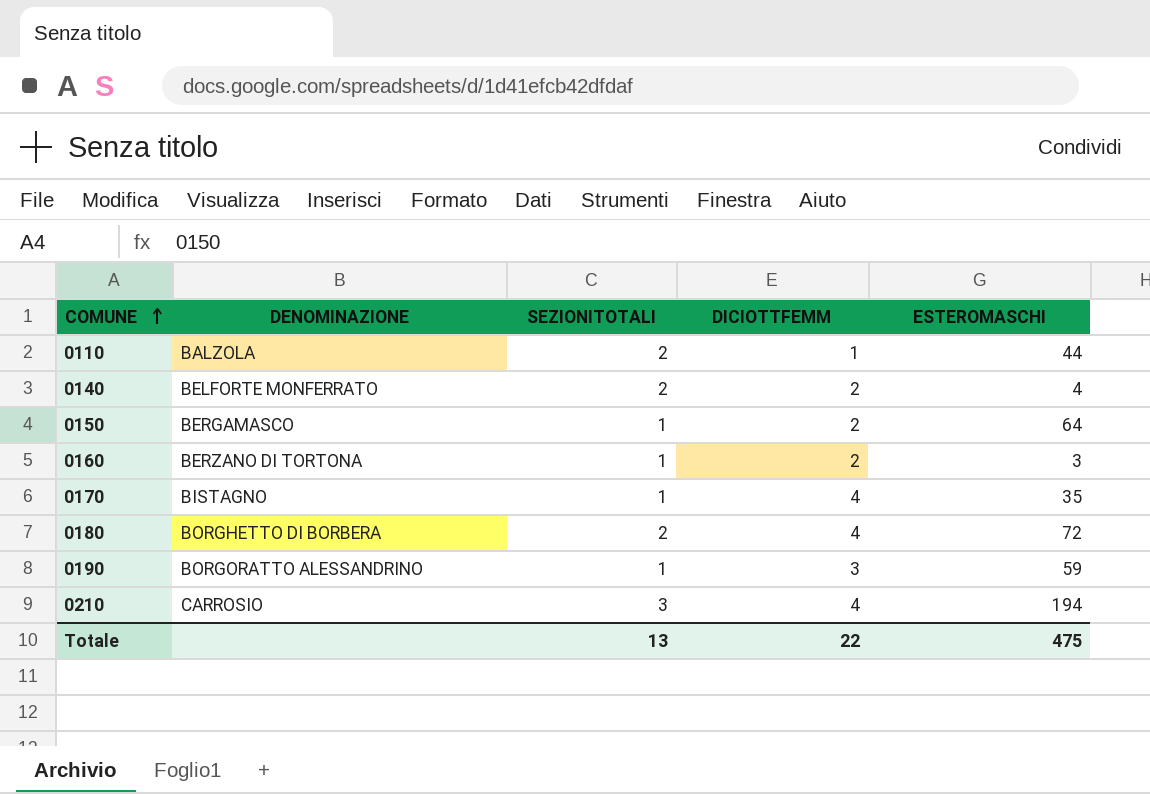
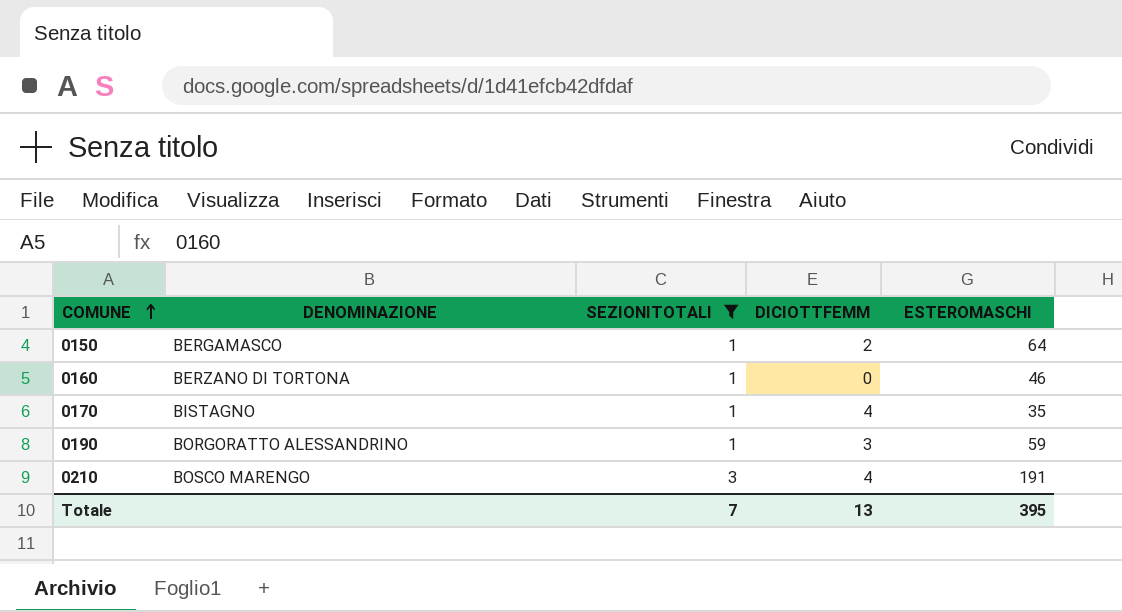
filter: none -> SEZIONITOTALI != 2
0160 | DICIOTTFEMM: 2 -> 0
0160 | ESTEROMASCHI: 3 -> 46
0210 | DENOMINAZIONE: CARROSIO -> BOSCO MARENGO
0210 | ESTEROMASCHI: 194 -> 191
Totale | SEZIONITOTALI: 13 -> 7
Totale | DICIOTTFEMM: 22 -> 13
Totale | ESTEROMASCHI: 475 -> 395

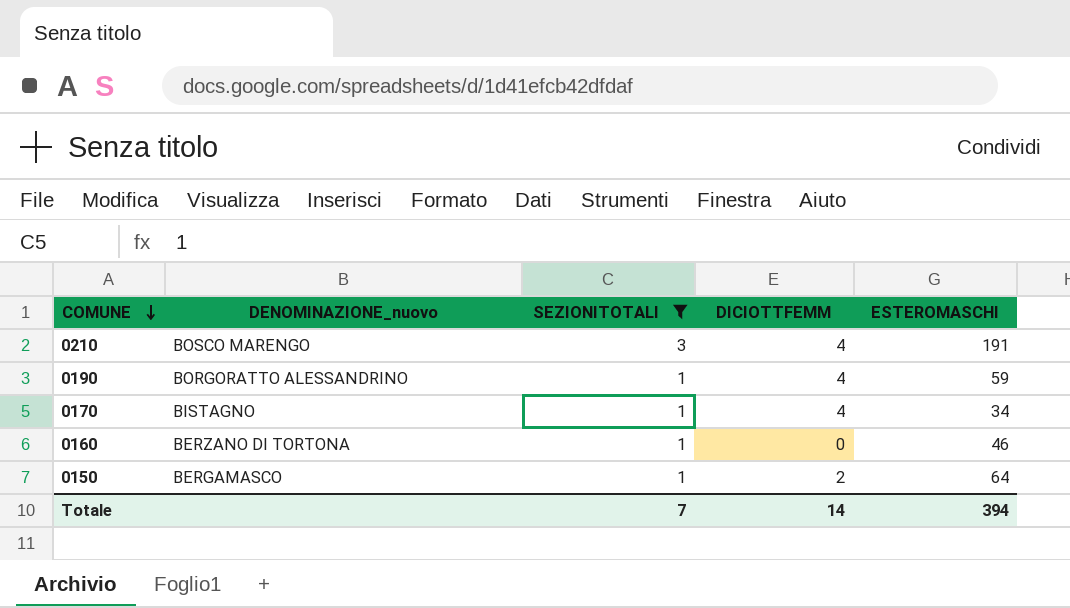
row order: COMUNE ascending -> COMUNE descending
column name: DENOMINAZIONE -> DENOMINAZIONE_nuovo
0190 | DICIOTTFEMM: 3 -> 4
0170 | ESTEROMASCHI: 35 -> 34
Totale | DICIOTTFEMM: 13 -> 14
Totale | ESTEROMASCHI: 395 -> 394

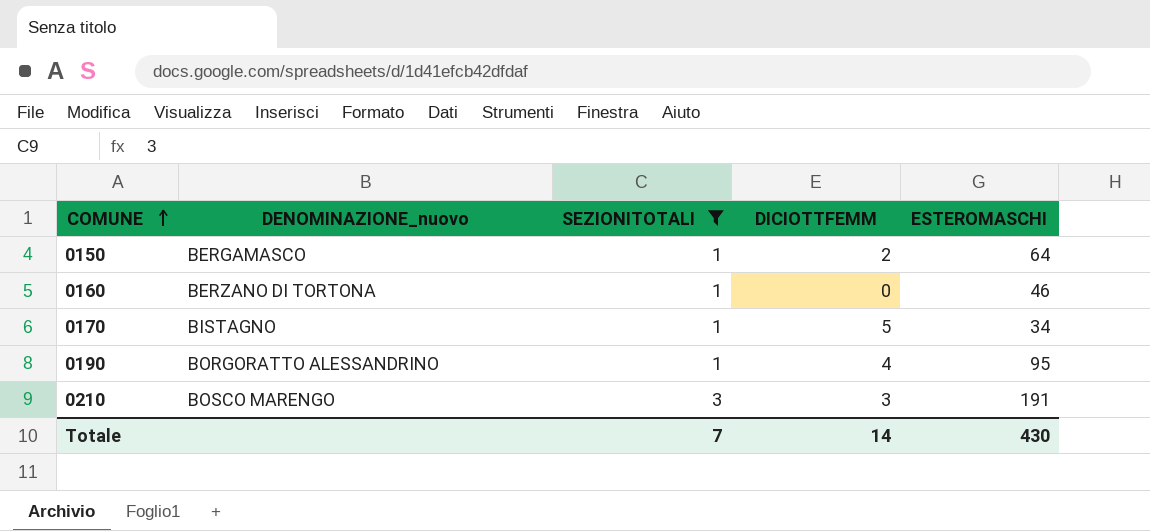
row order: COMUNE descending -> COMUNE ascending
0170 | DICIOTTFEMM: 4 -> 5
0190 | ESTEROMASCHI: 59 -> 95
0210 | DICIOTTFEMM: 4 -> 3
Totale | ESTEROMASCHI: 394 -> 430

